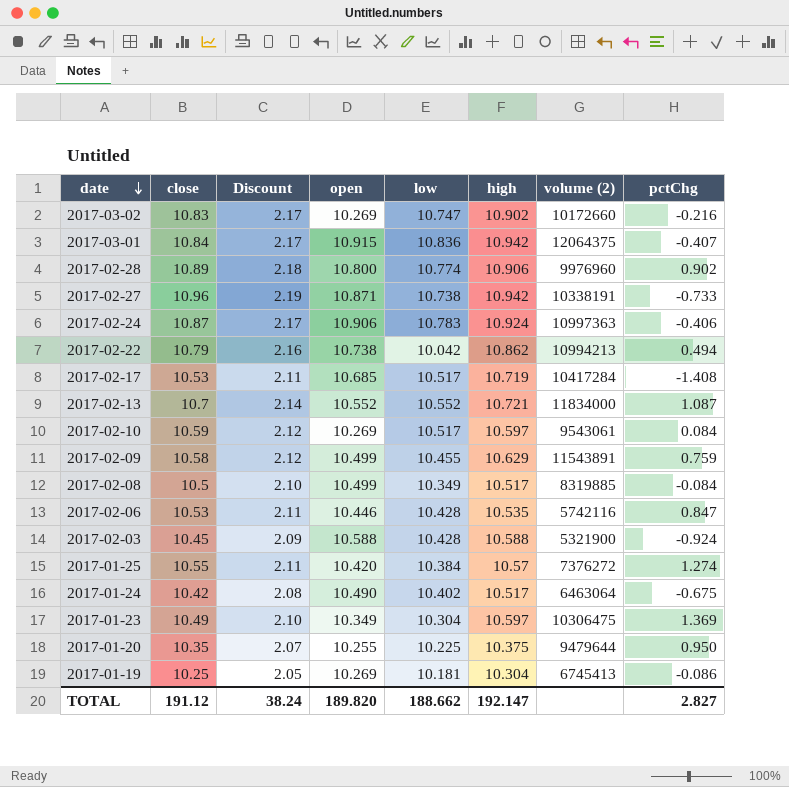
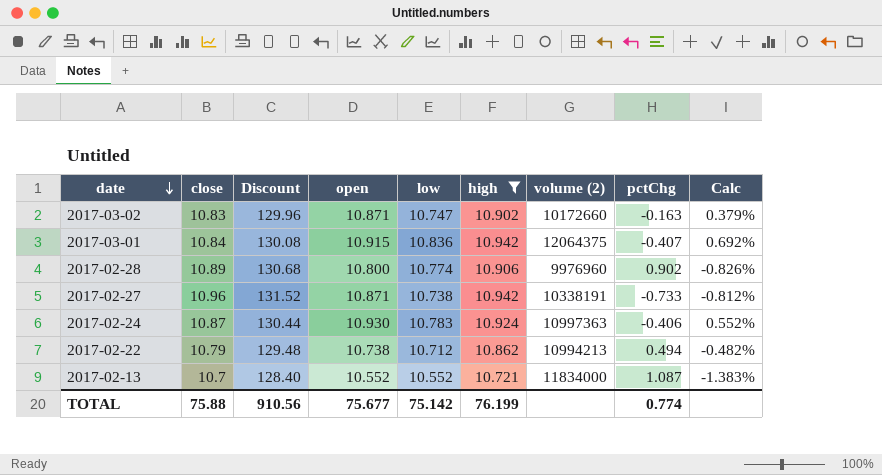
filter: none -> high >= 10.721
column Discount | formula: [close] * 0.2 -> [close] * 12
column Calc | formula: none -> ([open] - [close]) / [close]
2017-03-02 | open: 10.269 -> 10.871
2017-03-02 | pctChg: -0.216 -> -0.163
2017-02-24 | open: 10.906 -> 10.930
2017-02-22 | low: 10.042 -> 10.712
TOTAL | close: 191.12 -> 75.88
TOTAL | Discount: 38.24 -> 910.56
TOTAL | open: 189.820 -> 75.677
TOTAL | low: 188.662 -> 75.142
TOTAL | high: 192.147 -> 76.199
TOTAL | pctChg: 2.827 -> 0.774

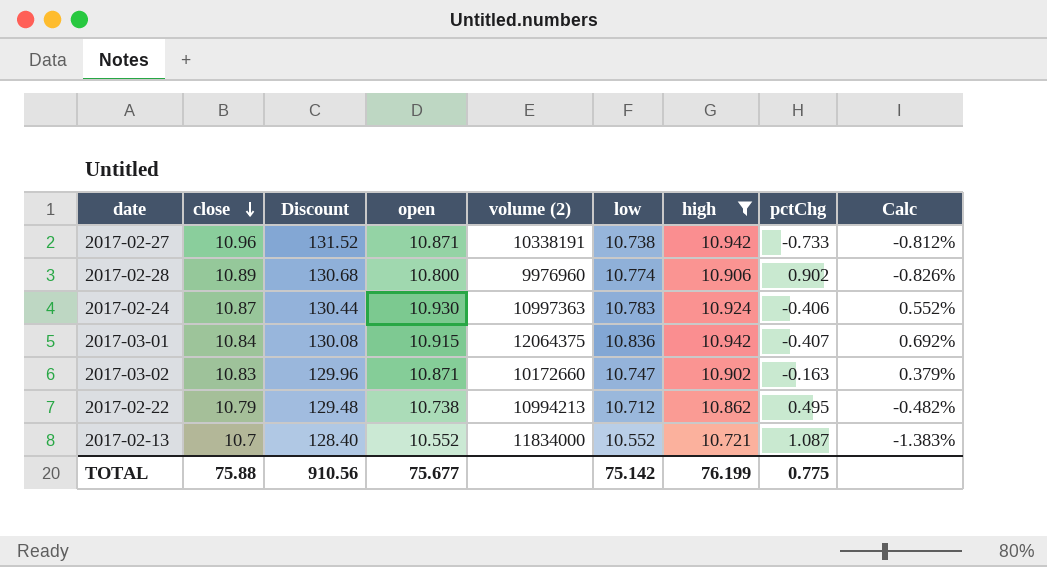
row order: date descending -> close descending
column volume (2) | position: 7 -> 5
2017-02-22 | pctChg: 0.494 -> 0.495
TOTAL | pctChg: 0.774 -> 0.775

